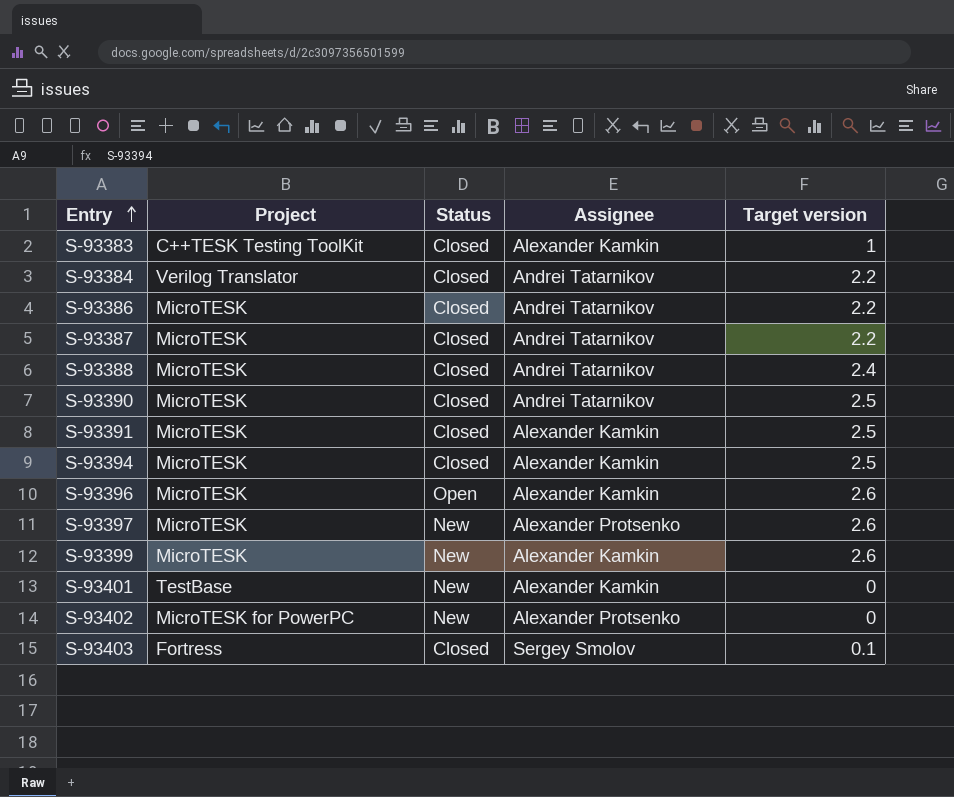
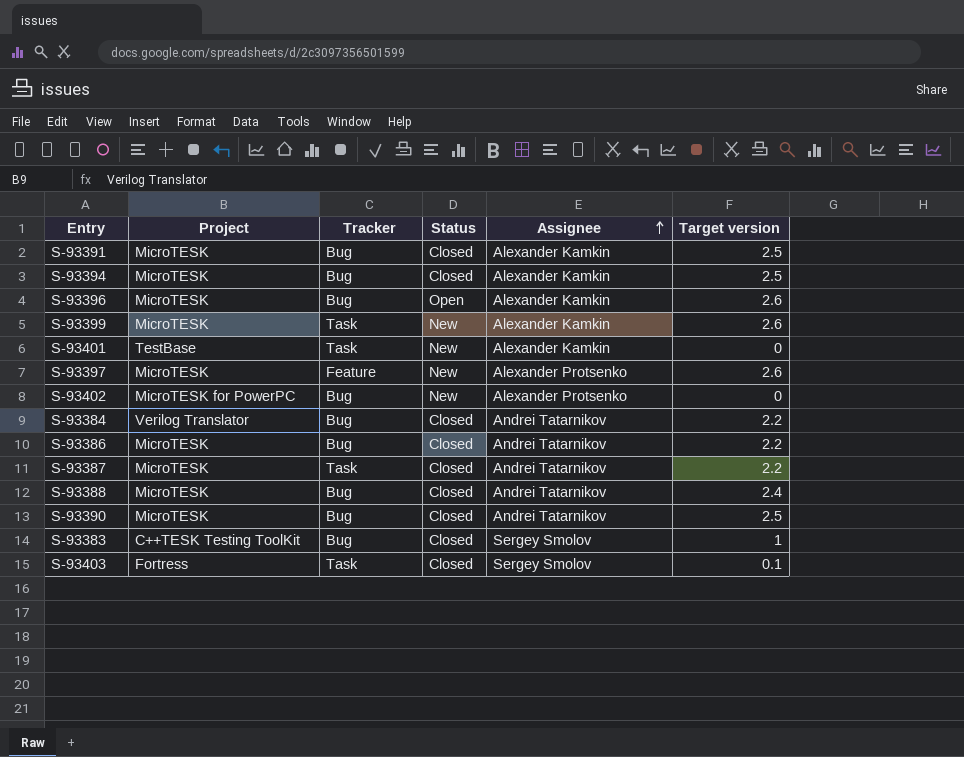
row order: Entry ascending -> Assignee ascending
column Tracker | position: none -> 3
S-93383 | Assignee: Alexander Kamkin -> Sergey Smolov

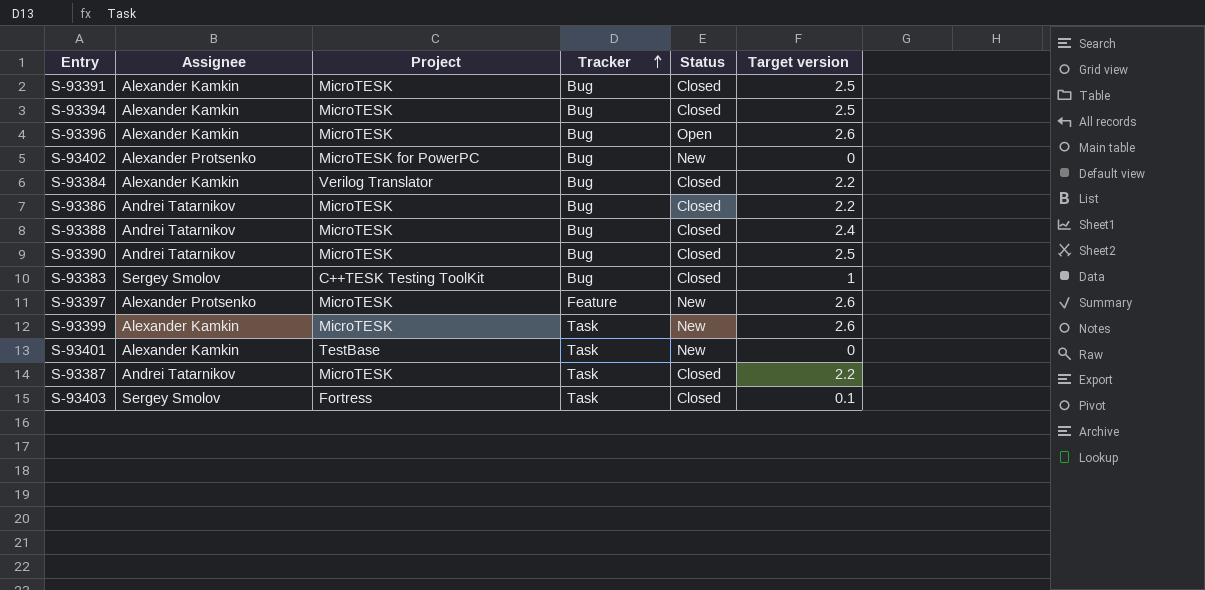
row order: Assignee ascending -> Tracker ascending
column Assignee | position: 5 -> 2
S-93384 | Assignee: Andrei Tatarnikov -> Alexander Kamkin

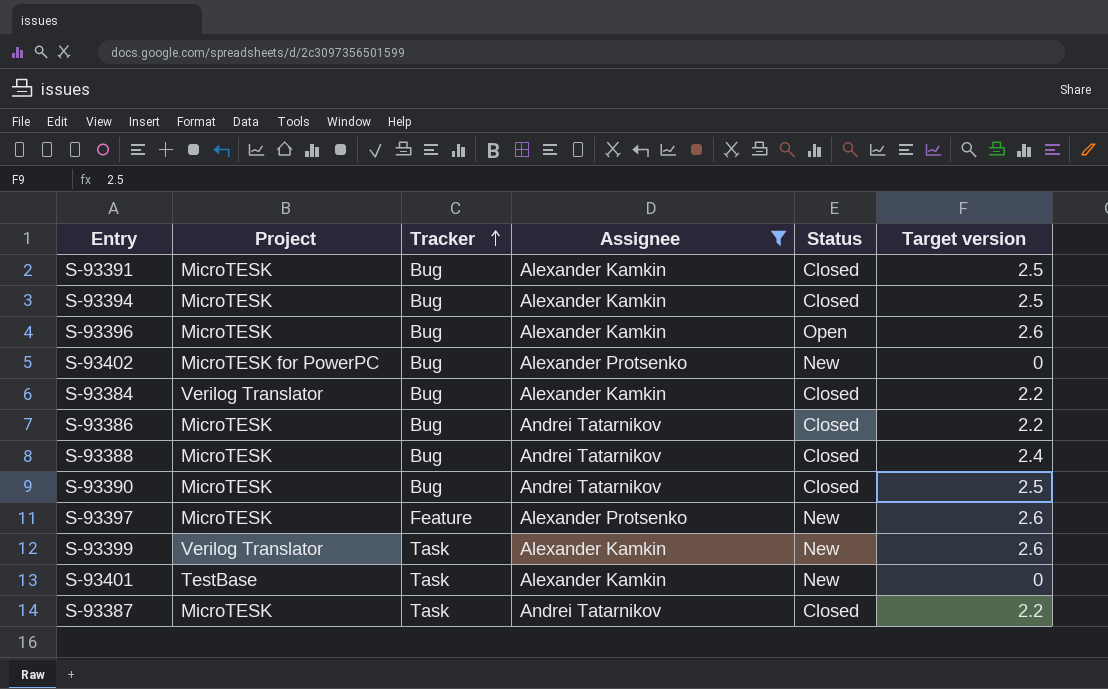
filter: none -> Assignee != Sergey Smolov
column Assignee | position: 2 -> 4
S-93399 | Project: MicroTESK -> Verilog Translator

